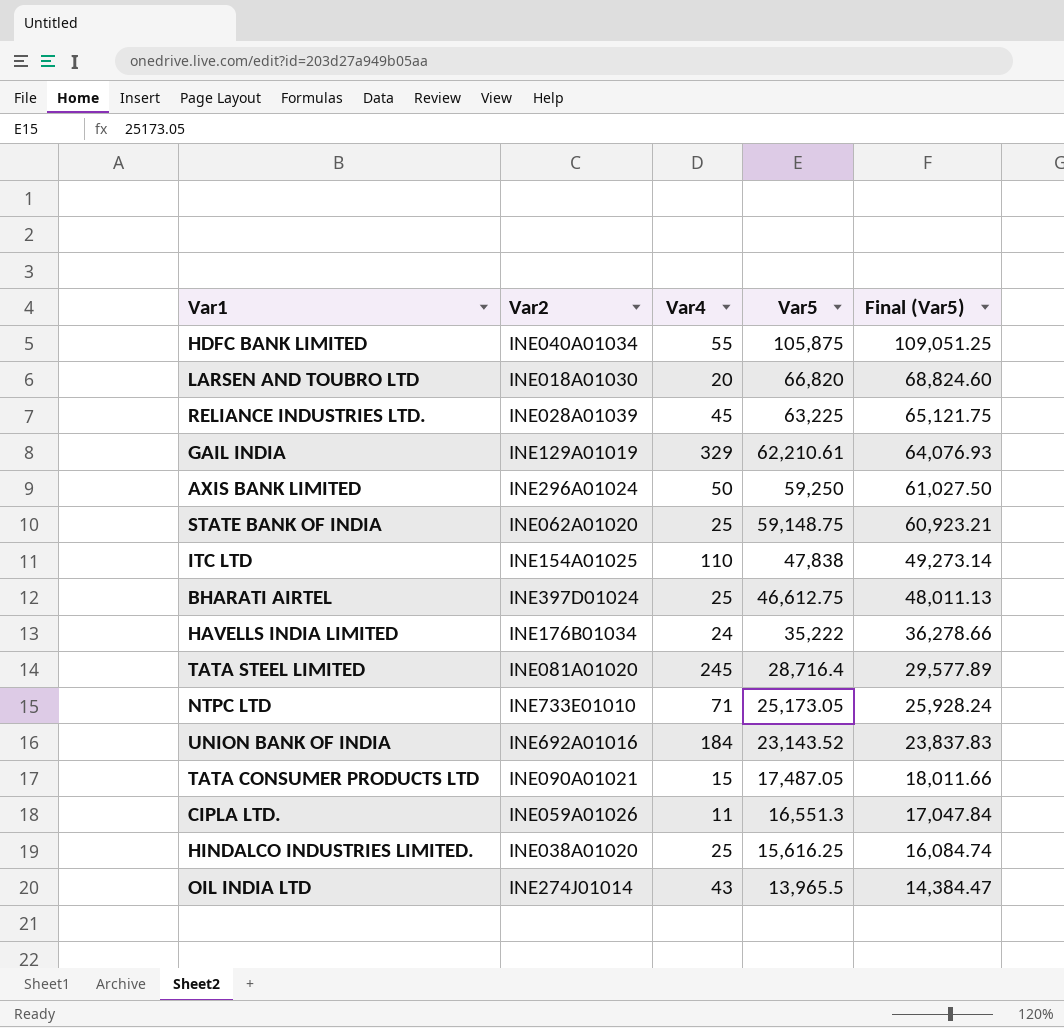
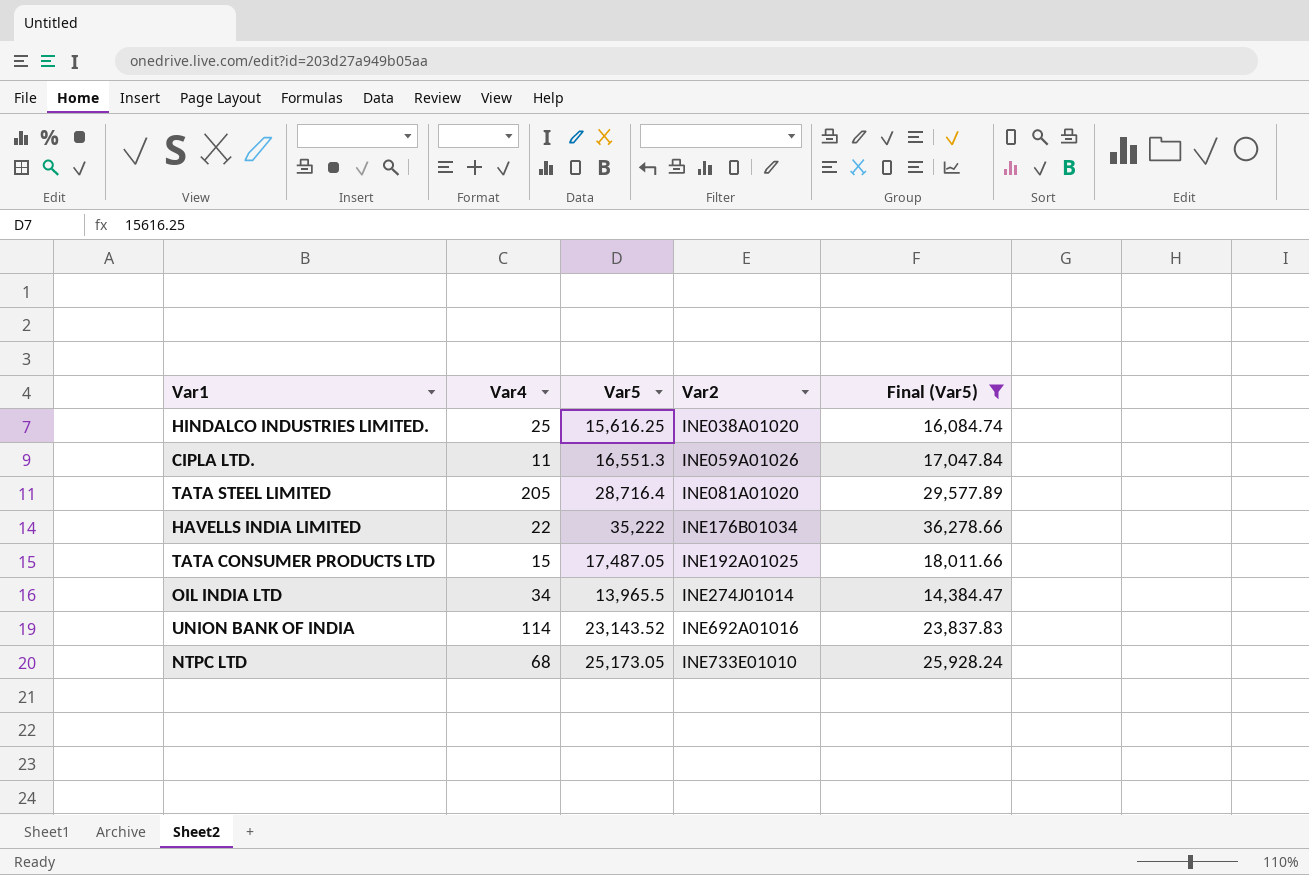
filter: none -> Final (Var5) <= 36,278.66
row order: Var5 descending -> Var2 ascending
column Var2 | position: 2 -> 4
TATA STEEL LIMITED | Var4: 245 -> 205
HAVELLS INDIA LIMITED | Var4: 24 -> 22
TATA CONSUMER PRODUCTS LTD | Var2: INE090A01021 -> INE192A01025
OIL INDIA LTD | Var4: 43 -> 34
UNION BANK OF INDIA | Var4: 184 -> 114
NTPC LTD | Var4: 71 -> 68

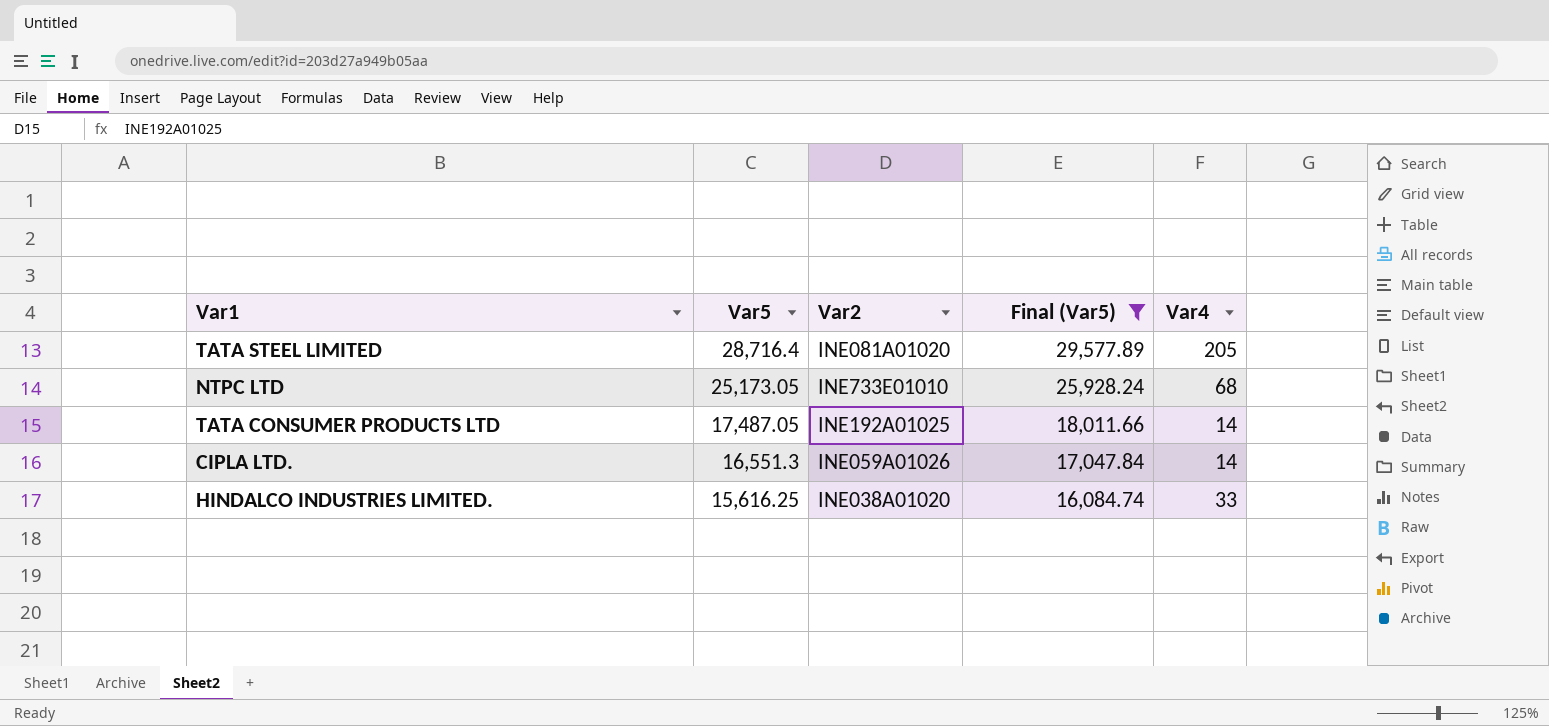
row order: Var2 ascending -> Var5 descending
column Var4 | position: 2 -> 5
row HAVELLS INDIA LIMITED: 22 | 35,222 | INE176B01034 | 36,278.66 -> none
row OIL INDIA LTD: 34 | 13,965.5 | INE274J01014 | 14,384.47 -> none
row UNION BANK OF INDIA: 114 | 23,143.52 | INE692A01016 | 23,837.83 -> none
TATA CONSUMER PRODUCTS LTD | Var4: 15 -> 14
CIPLA LTD. | Var4: 11 -> 14
HINDALCO INDUSTRIES LIMITED. | Var4: 25 -> 33

